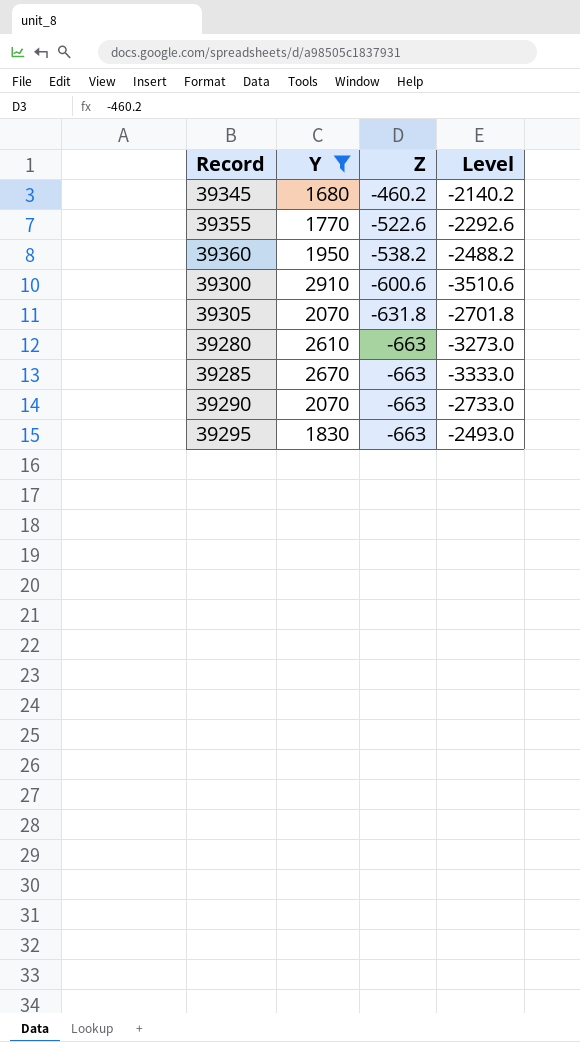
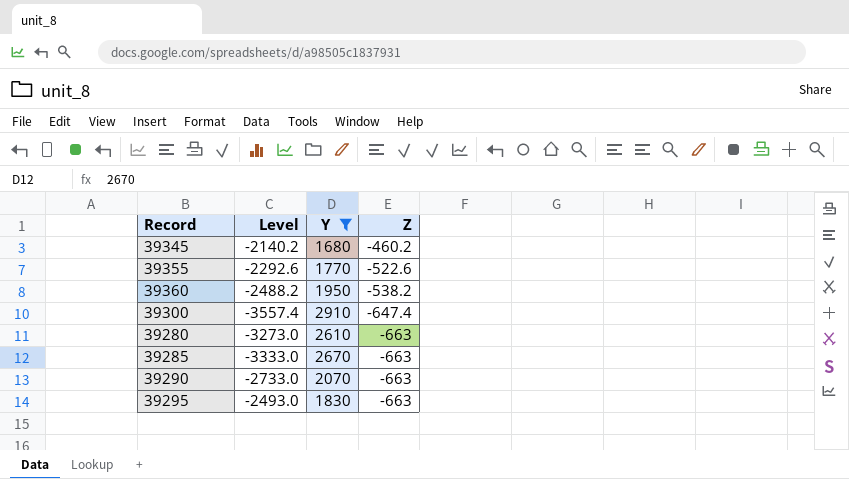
column Level | position: 4 -> 2
row 39305: 2070 | -631.8 | -2701.8 -> none
39300 | Level: -3510.6 -> -3557.4
39300 | Z: -600.6 -> -647.4

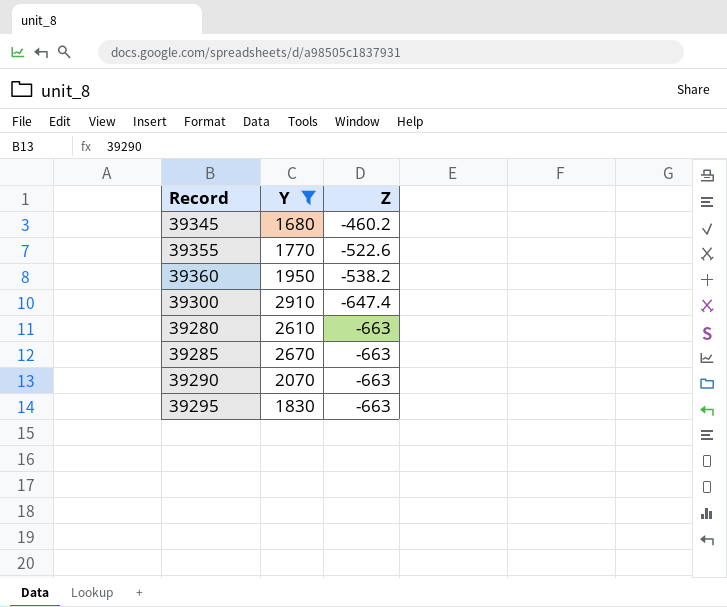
column Level | formula: [Z] - [Y] -> none

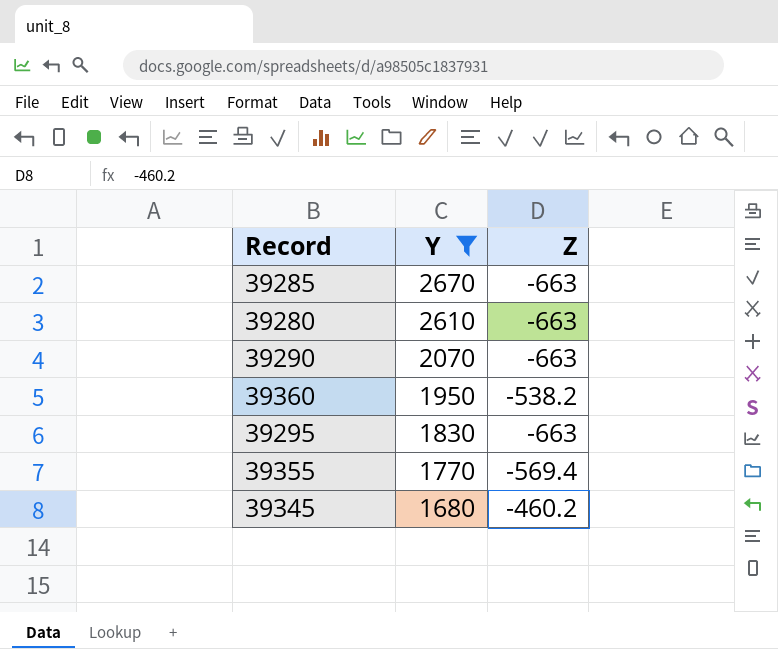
row order: Z descending -> Y descending
row 39300: 2910 | -647.4 -> none
39355 | Z: -522.6 -> -569.4

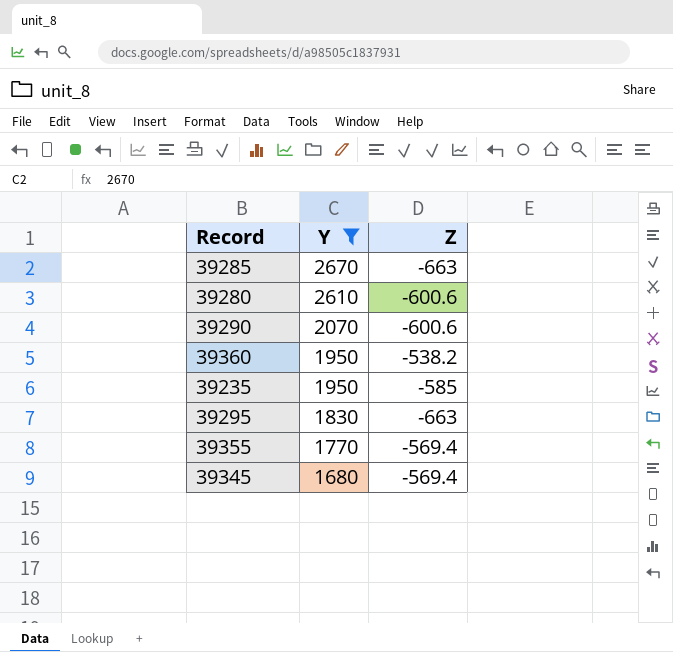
39280 | Z: -663 -> -600.6
39290 | Z: -663 -> -600.6
row 39235: none -> 1950 | -585
39345 | Z: -460.2 -> -569.4

